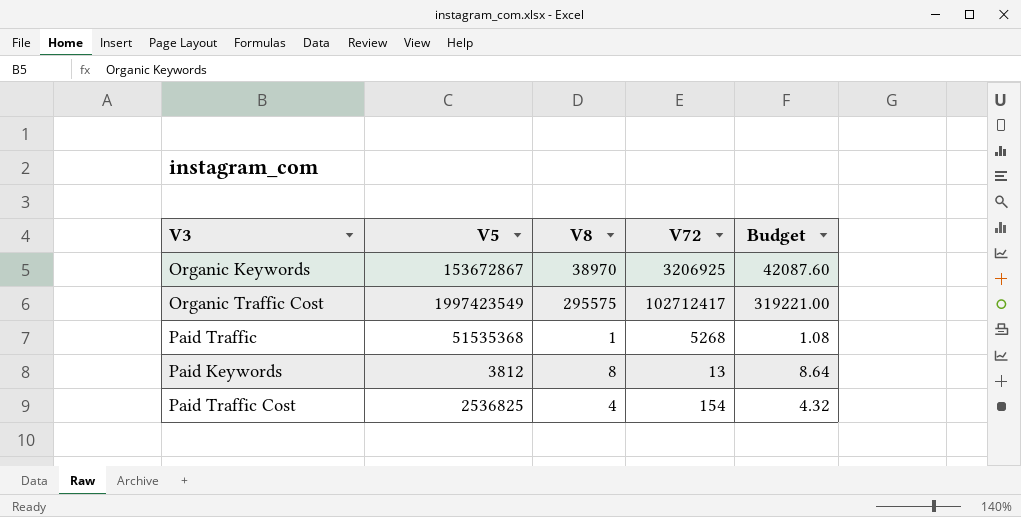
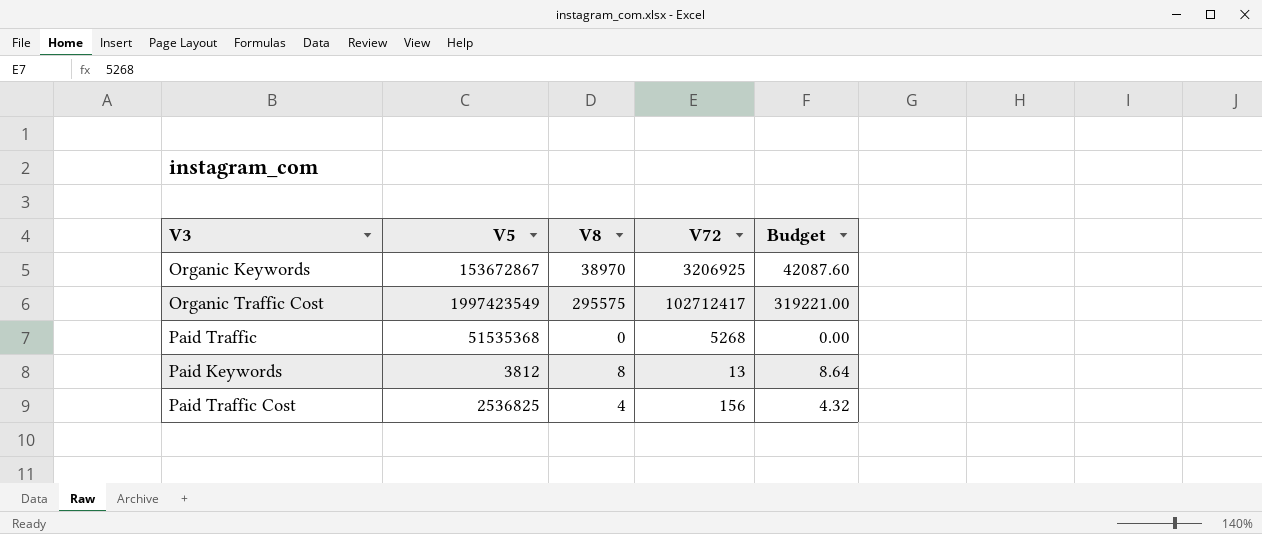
Paid Traffic | V8: 1 -> 0
Paid Traffic | Budget: 1.08 -> 0.00
Paid Traffic Cost | V72: 154 -> 156

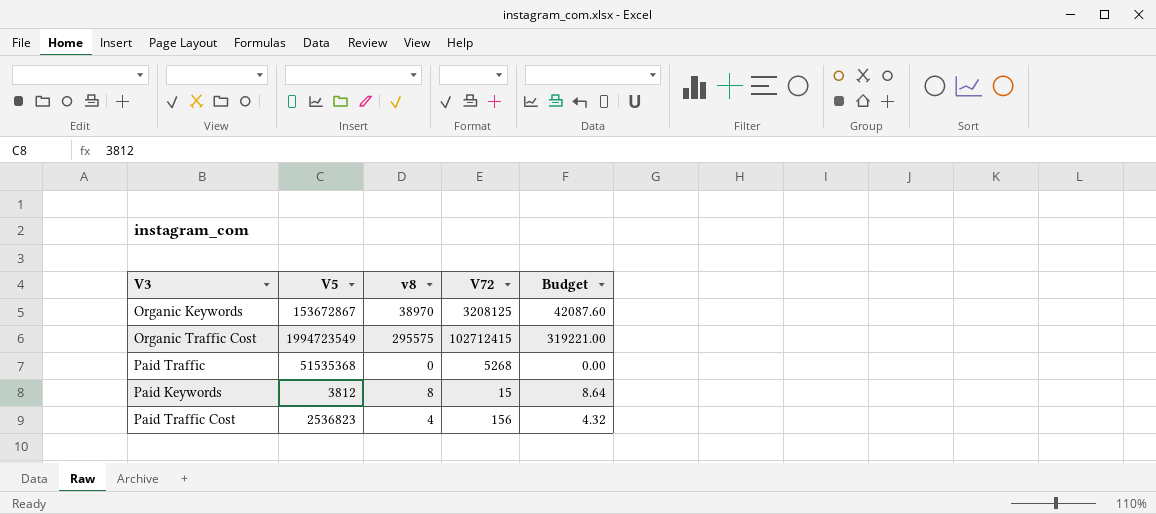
column name: V8 -> v8
Organic Keywords | V72: 3206925 -> 3208125
Organic Traffic Cost | V5: 1997423549 -> 1994723549
Organic Traffic Cost | V72: 102712417 -> 102712415
Paid Keywords | V72: 13 -> 15
Paid Traffic Cost | V5: 2536825 -> 2536823

